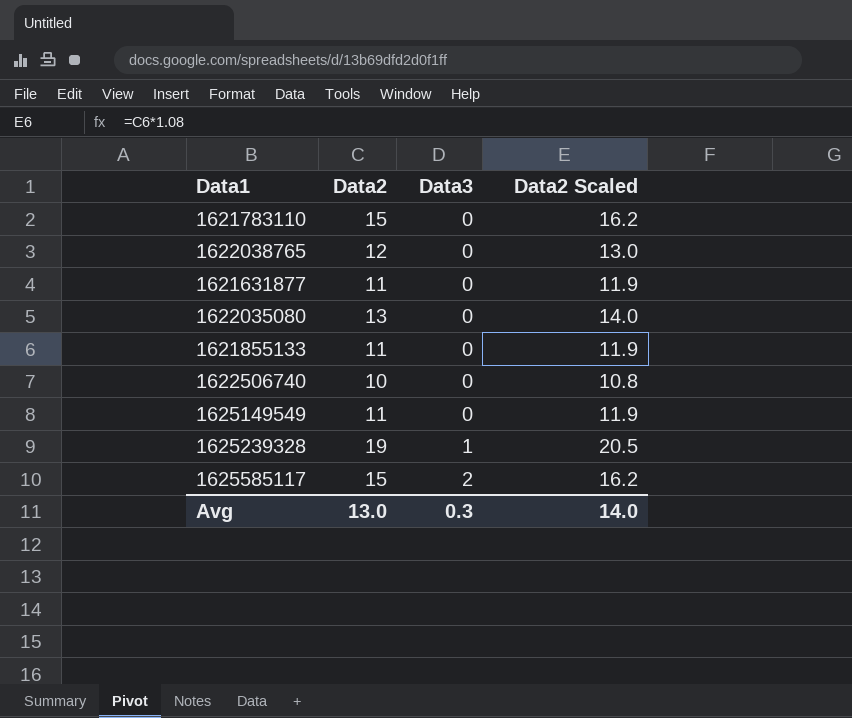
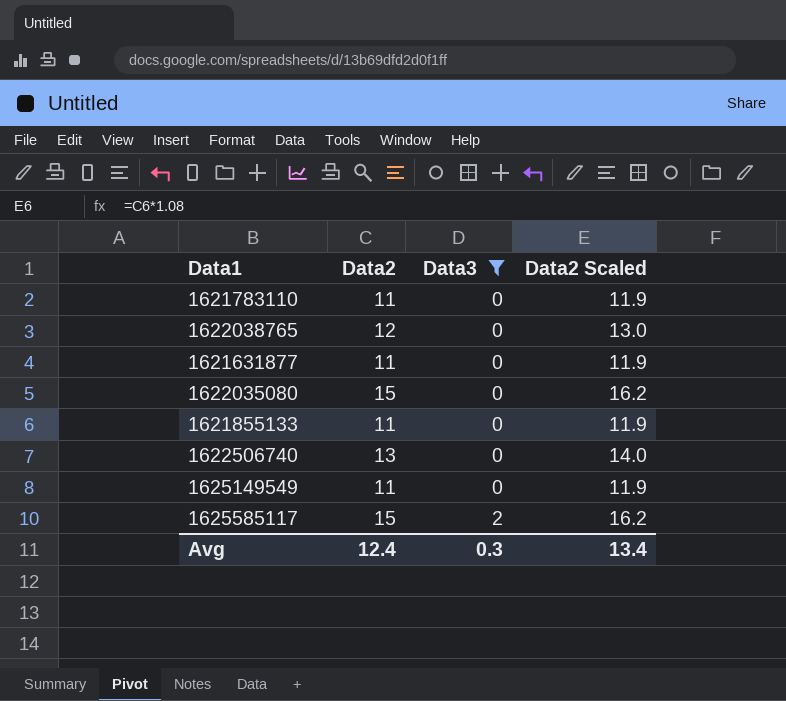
filter: none -> Data3 != 1
1621783110 | Data2: 15 -> 11
1621783110 | Data2 Scaled: 16.2 -> 11.9
1622035080 | Data2: 13 -> 15
1622035080 | Data2 Scaled: 14.0 -> 16.2
1622506740 | Data2: 10 -> 13
1622506740 | Data2 Scaled: 10.8 -> 14.0
Avg | Data2: 13.0 -> 12.4
Avg | Data2 Scaled: 14.0 -> 13.4

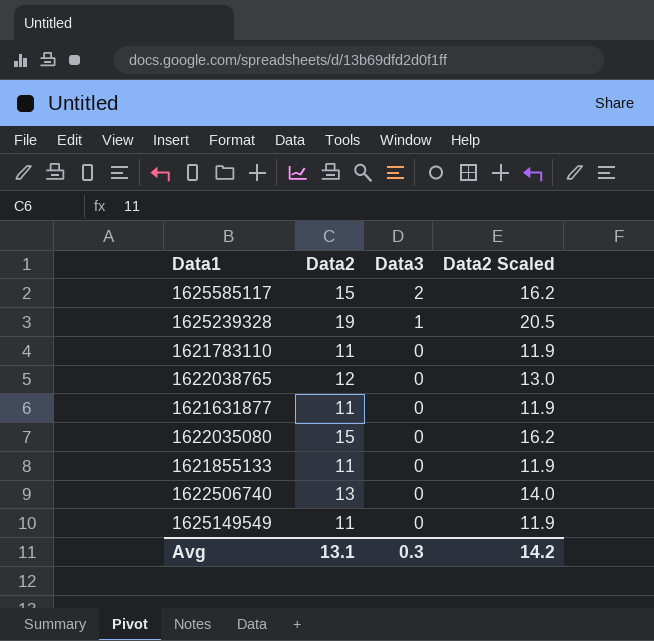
filter: Data3 != 1 -> none
row order: Data3 ascending -> Data3 descending
Avg | Data2: 12.4 -> 13.1
Avg | Data2 Scaled: 13.4 -> 14.2

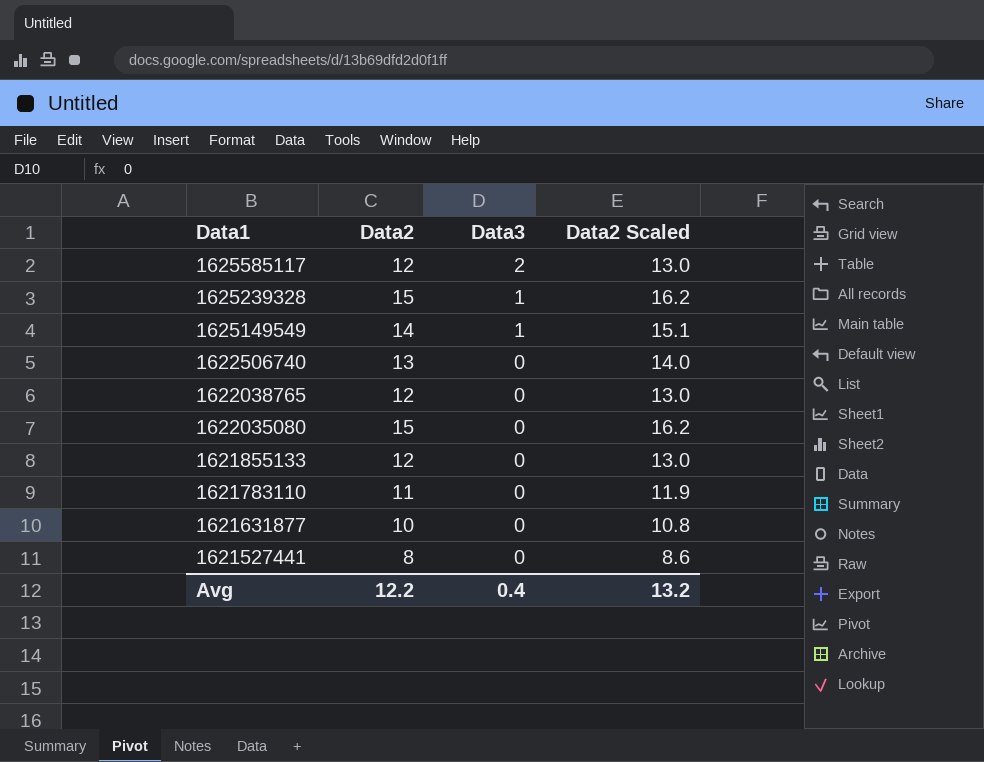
row order: Data3 descending -> Data1 descending
1625585117 | Data2: 15 -> 12
1625585117 | Data2 Scaled: 16.2 -> 13.0
1625239328 | Data2: 19 -> 15
1625239328 | Data2 Scaled: 20.5 -> 16.2
1625149549 | Data2: 11 -> 14
1625149549 | Data3: 0 -> 1
1625149549 | Data2 Scaled: 11.9 -> 15.1
1621855133 | Data2: 11 -> 12
1621855133 | Data2 Scaled: 11.9 -> 13.0
1621631877 | Data2: 11 -> 10
1621631877 | Data2 Scaled: 11.9 -> 10.8
row 1621527441: none -> 8 | 0 | 8.6
Avg | Data2: 13.1 -> 12.2
Avg | Data3: 0.3 -> 0.4
Avg | Data2 Scaled: 14.2 -> 13.2

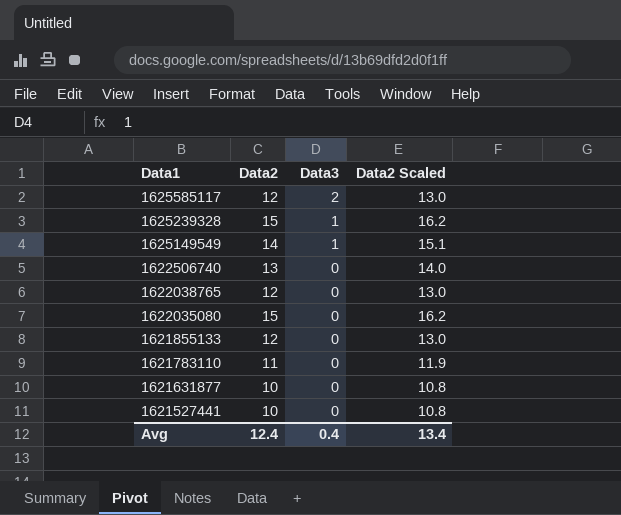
1621527441 | Data2: 8 -> 10
1621527441 | Data2 Scaled: 8.6 -> 10.8
Avg | Data2: 12.2 -> 12.4
Avg | Data2 Scaled: 13.2 -> 13.4

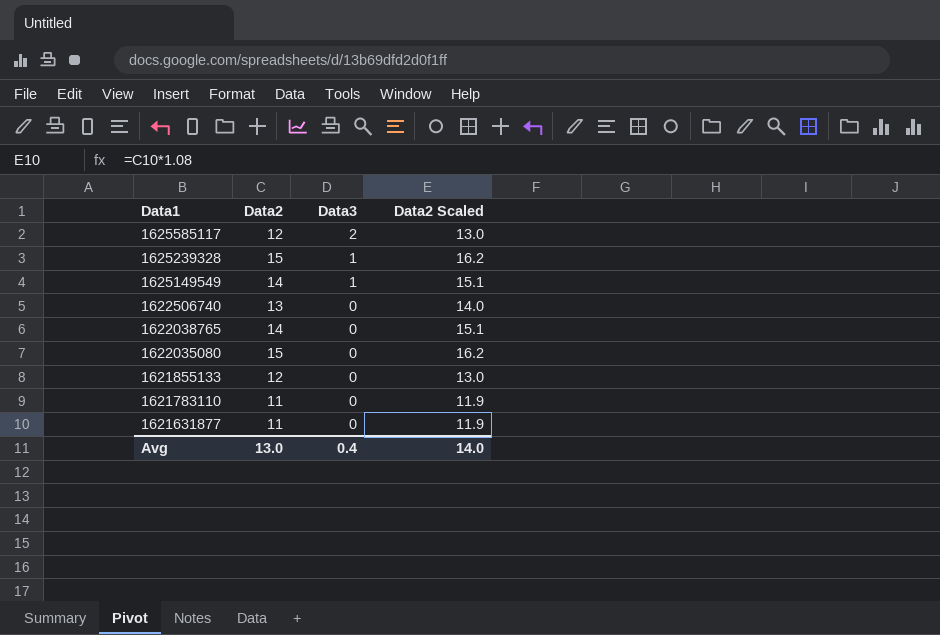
row 1621527441: 10 | 0 | 10.8 -> none
1622038765 | Data2: 12 -> 14
1622038765 | Data2 Scaled: 13.0 -> 15.1
1621631877 | Data2: 10 -> 11
1621631877 | Data2 Scaled: 10.8 -> 11.9
Avg | Data2: 12.4 -> 13.0
Avg | Data2 Scaled: 13.4 -> 14.0

